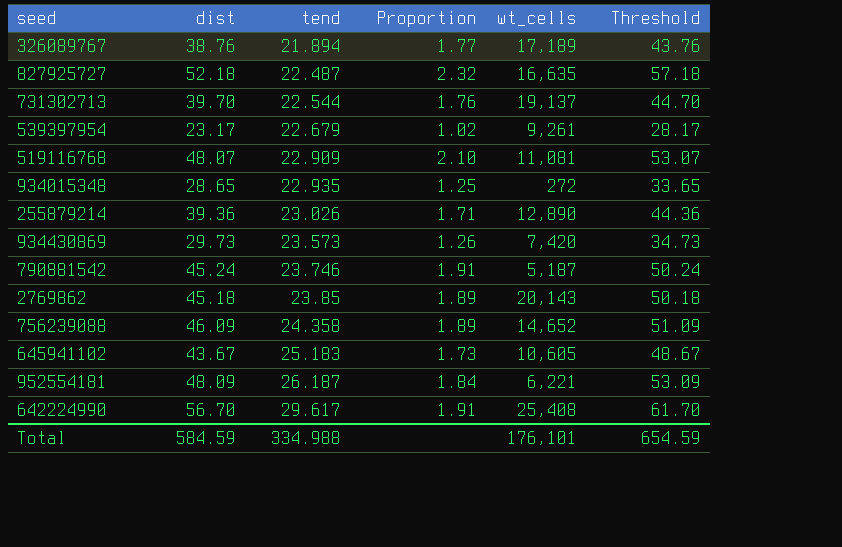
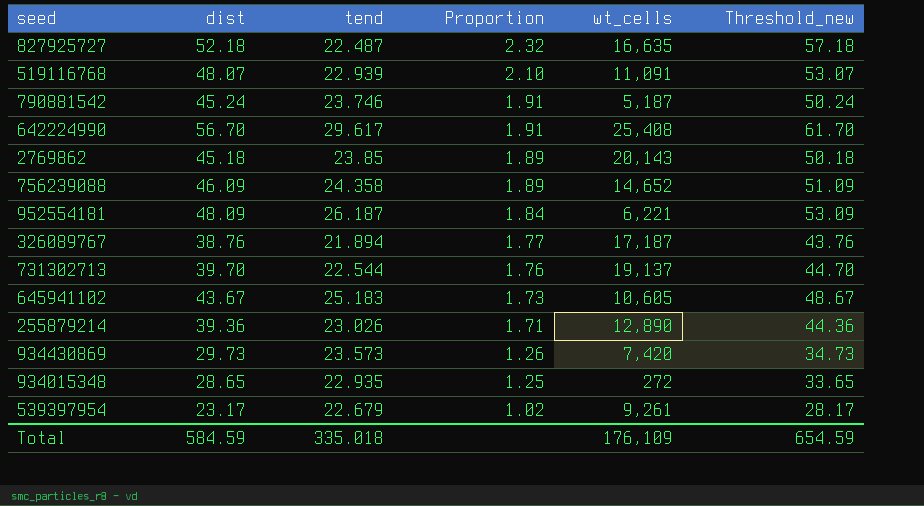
row order: tend ascending -> Proportion descending
column name: Threshold -> Threshold_new
519116768 | tend: 22.909 -> 22.939
519116768 | wt_cells: 11,081 -> 11,091
326089767 | wt_cells: 17,189 -> 17,187
Total | tend: 334.988 -> 335.018
Total | wt_cells: 176,101 -> 176,109

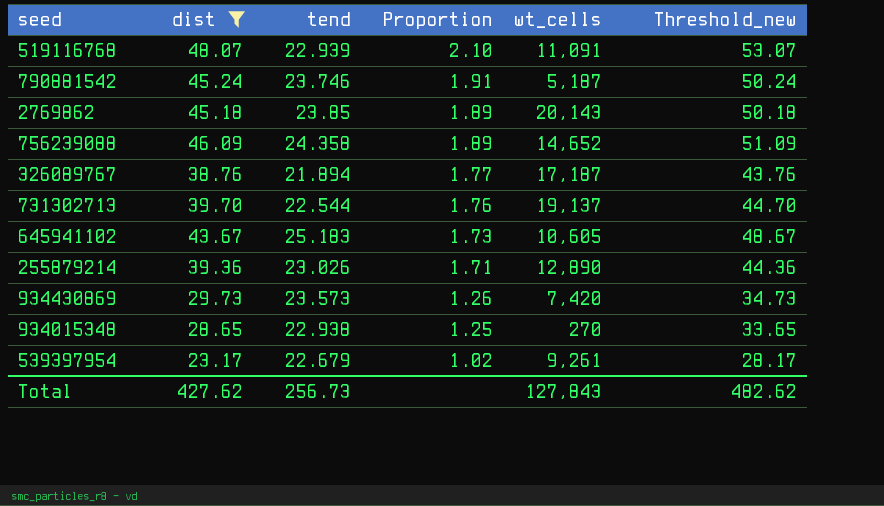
filter: none -> dist <= 48.07
934015348 | tend: 22.935 -> 22.938
934015348 | wt_cells: 272 -> 270
Total | dist: 584.59 -> 427.62
Total | tend: 335.018 -> 256.73
Total | wt_cells: 176,109 -> 127,843
Total | Threshold_new: 654.59 -> 482.62

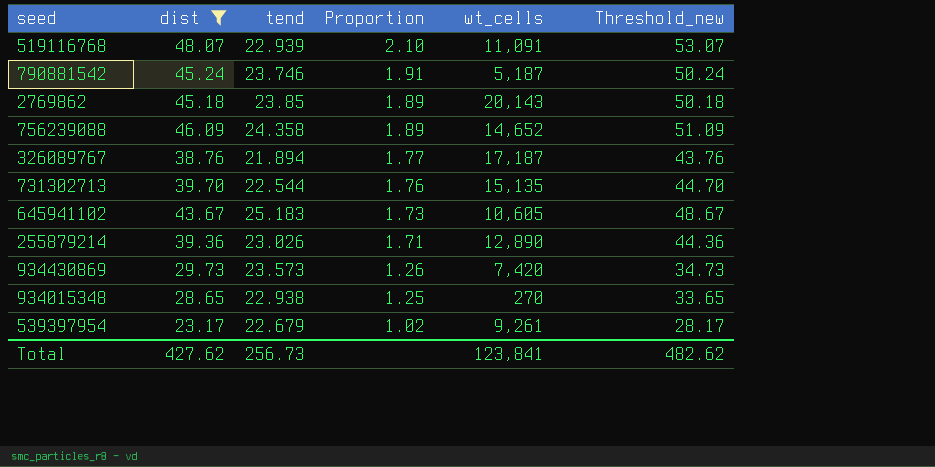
731302713 | wt_cells: 19,137 -> 15,135
Total | wt_cells: 127,843 -> 123,841

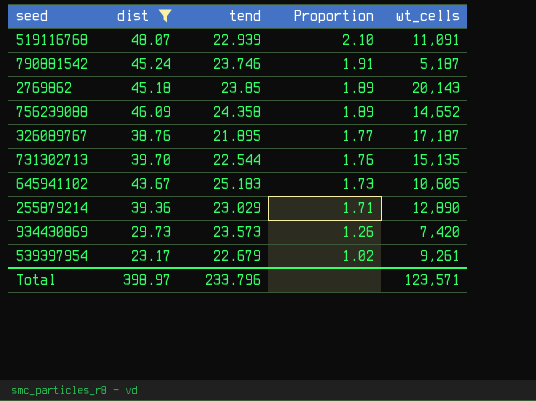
column Threshold_new | formula: [dist] + 5 -> none
row 934015348: 28.65 | 22.938 | 1.25 | 270 | 33.65 -> none
326089767 | tend: 21.894 -> 21.895
255879214 | tend: 23.026 -> 23.029
Total | dist: 427.62 -> 398.97
Total | tend: 256.73 -> 233.796
Total | wt_cells: 123,841 -> 123,571

